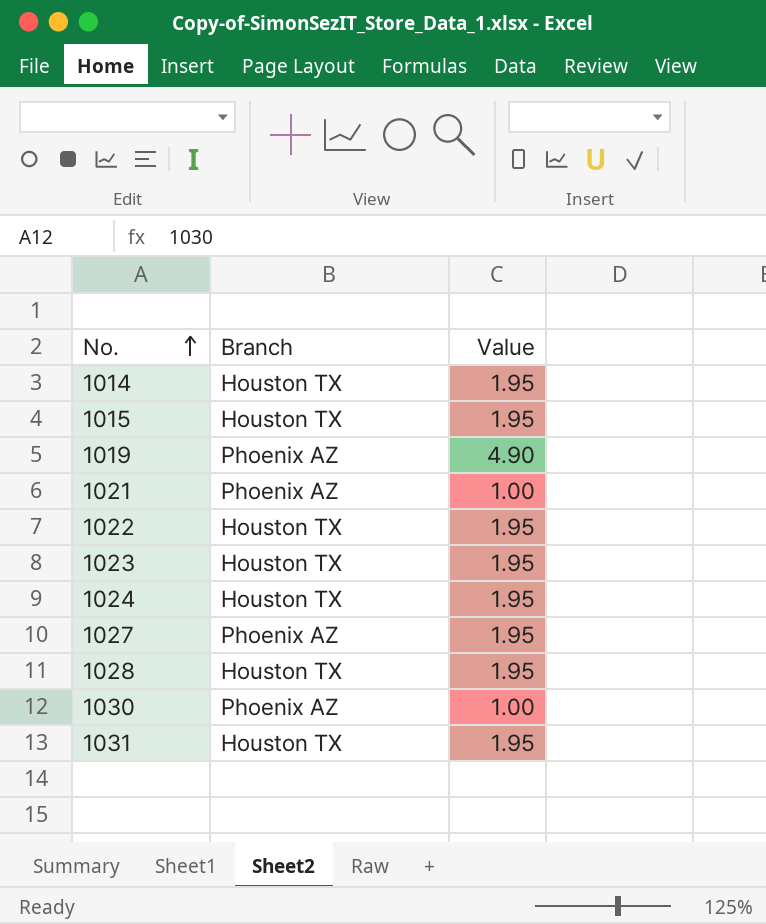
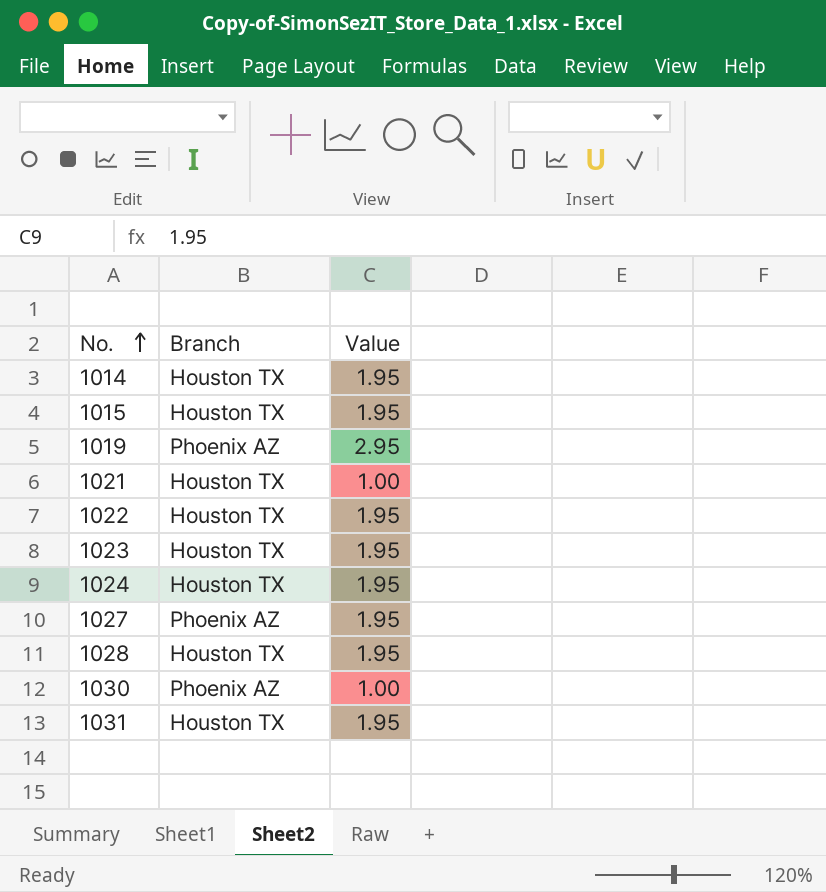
1019 | Value: 4.90 -> 2.95
1021 | Branch: Phoenix AZ -> Houston TX

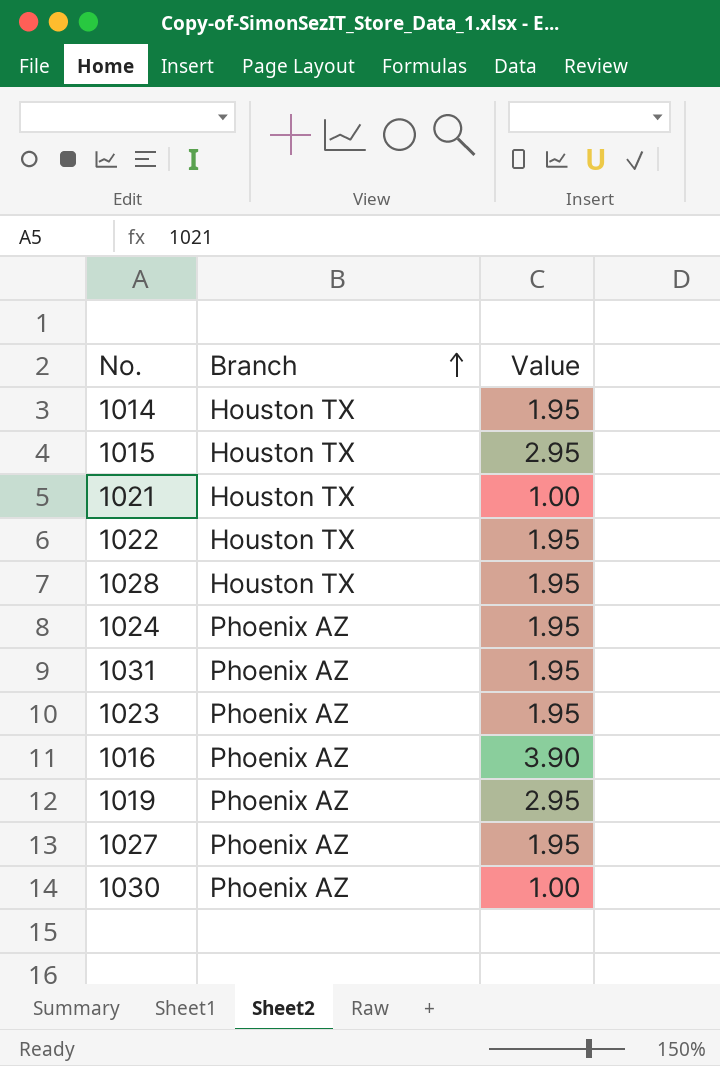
row order: No. ascending -> Branch ascending
1015 | Value: 1.95 -> 2.95
1024 | Branch: Houston TX -> Phoenix AZ
1031 | Branch: Houston TX -> Phoenix AZ
1023 | Branch: Houston TX -> Phoenix AZ
row 1016: none -> Phoenix AZ | 3.90

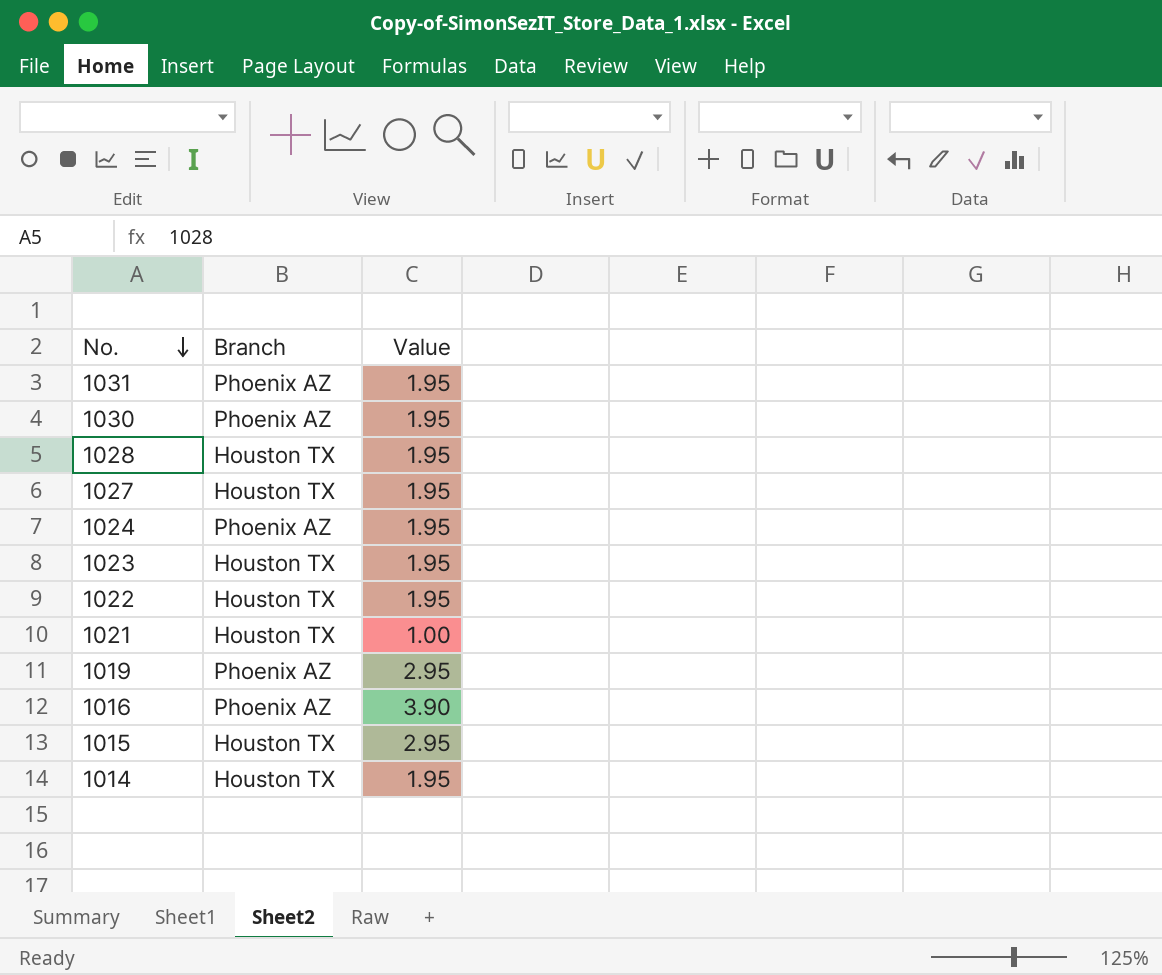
row order: Branch ascending -> No. descending
1030 | Value: 1.00 -> 1.95
1027 | Branch: Phoenix AZ -> Houston TX
1023 | Branch: Phoenix AZ -> Houston TX

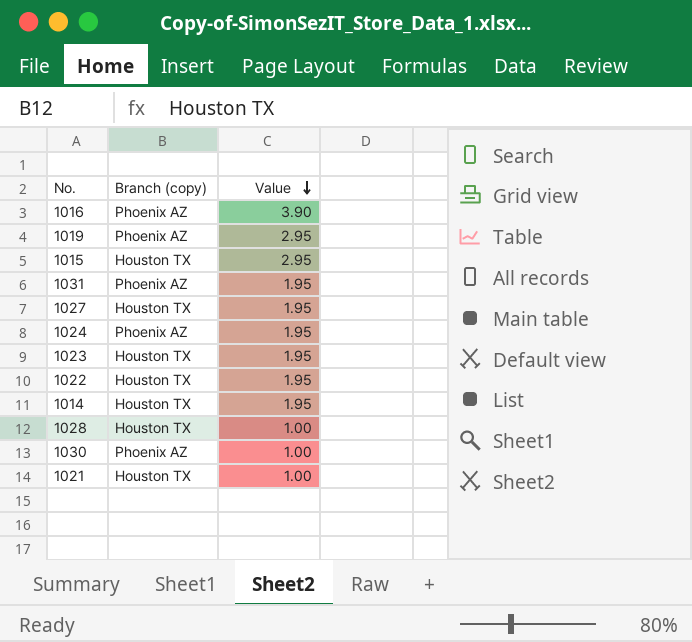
row order: No. descending -> Value descending
column name: Branch -> Branch (copy)
1028 | Value: 1.95 -> 1.00
1030 | Value: 1.95 -> 1.00

